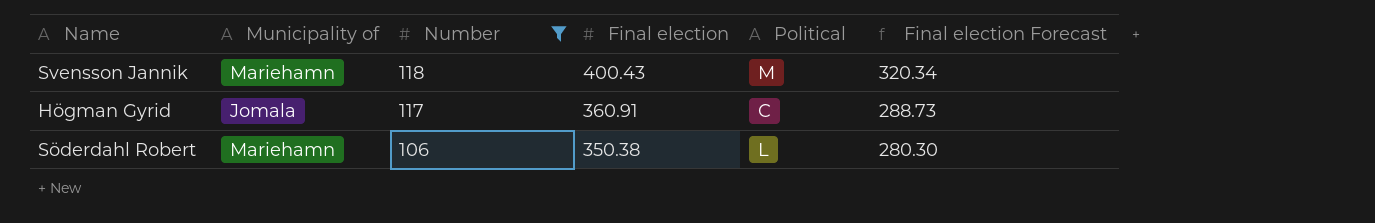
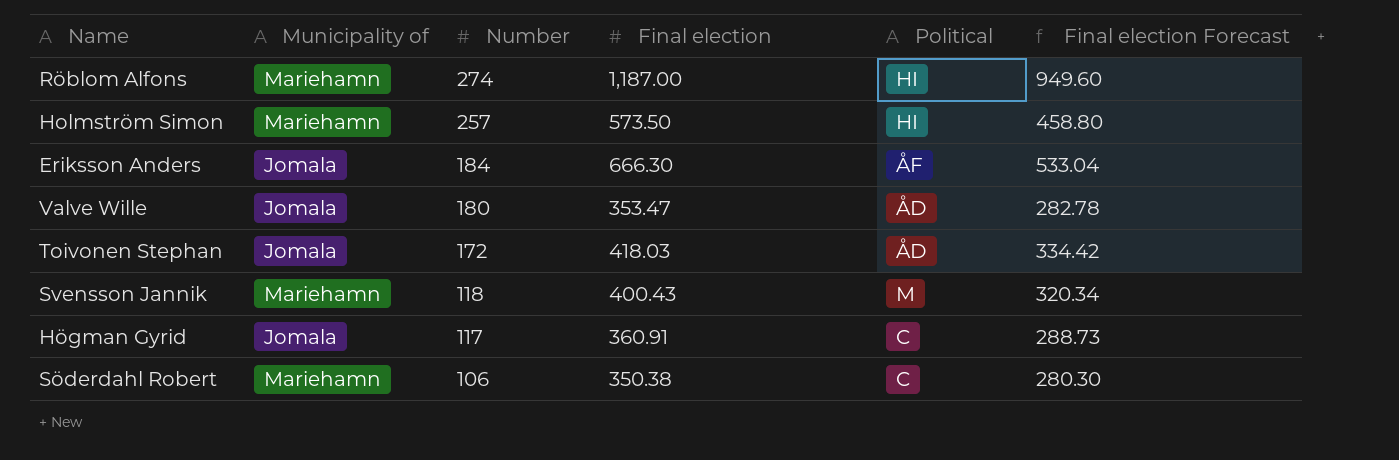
filter: Number <= 118 -> none
Söderdahl Robert | Political: L -> C

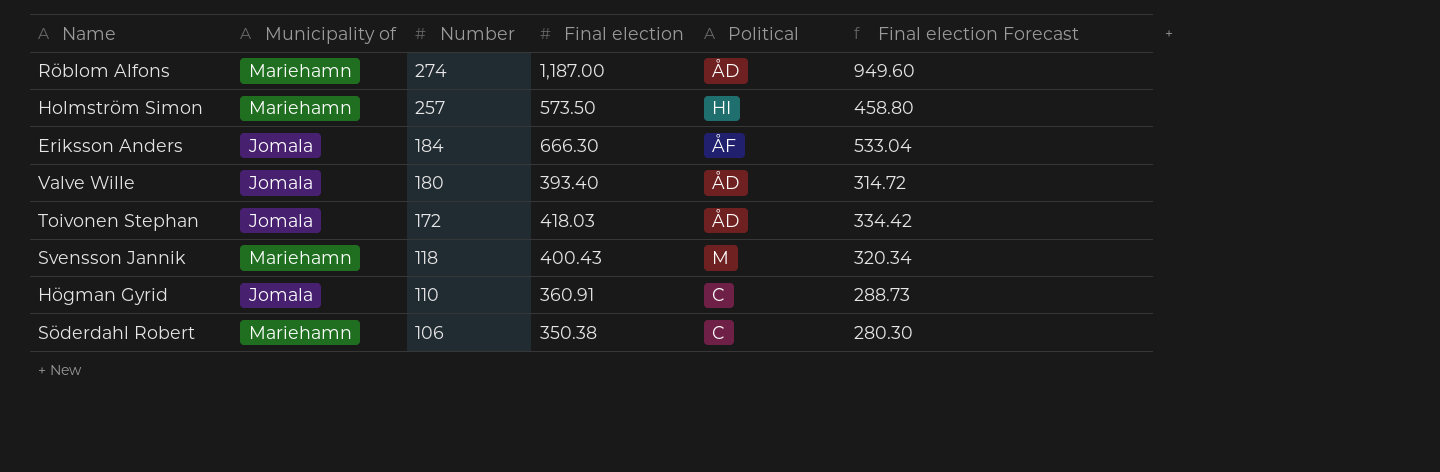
Röblom Alfons | Political: HI -> ÅD
Valve Wille | Final election: 353.47 -> 393.40
Valve Wille | Final election Forecast: 282.78 -> 314.72
Högman Gyrid | Number: 117 -> 110

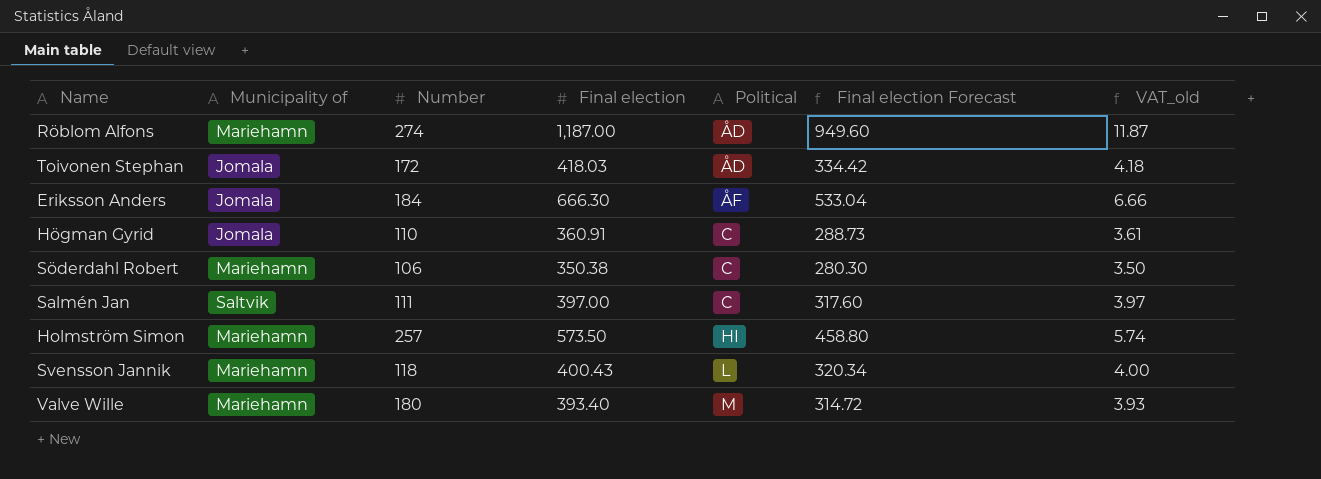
row order: Number descending -> Political ascending
column VAT_old | formula: none -> [Final election] * 0.01
row Salmén Jan: none -> Saltvik | 111 | 397.00 | C | 317.60 | 3.97
Svensson Jannik | Political: M -> L
Valve Wille | Municipality of: Jomala -> Mariehamn
Valve Wille | Political: ÅD -> M

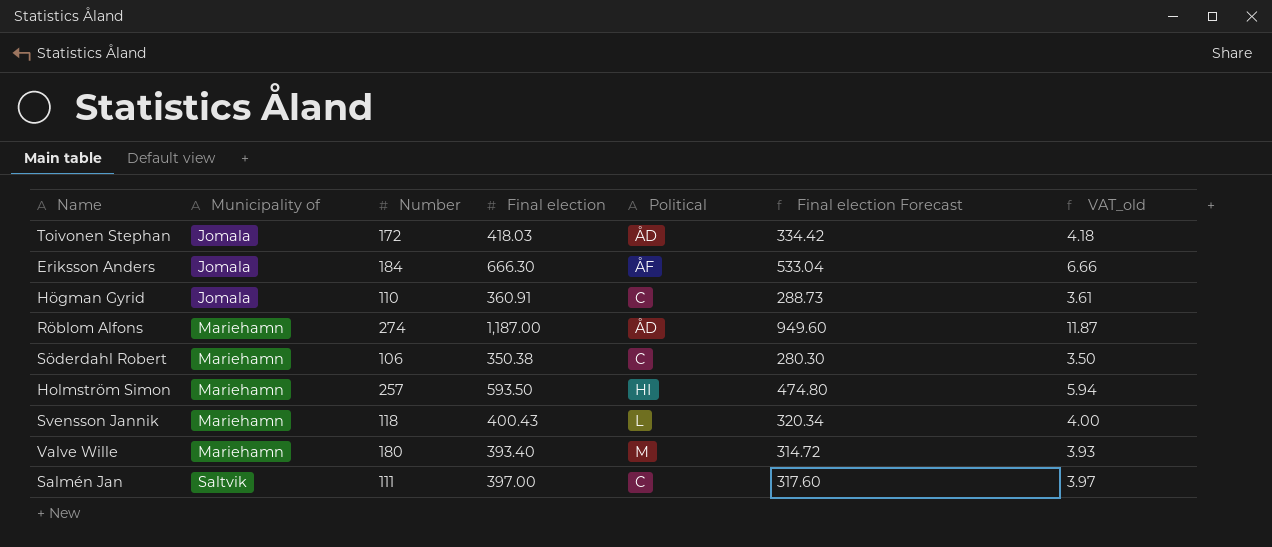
row order: Political ascending -> Municipality of ascending
Holmström Simon | Final election: 573.50 -> 593.50
Holmström Simon | Final election Forecast: 458.80 -> 474.80
Holmström Simon | VAT_old: 5.74 -> 5.94

